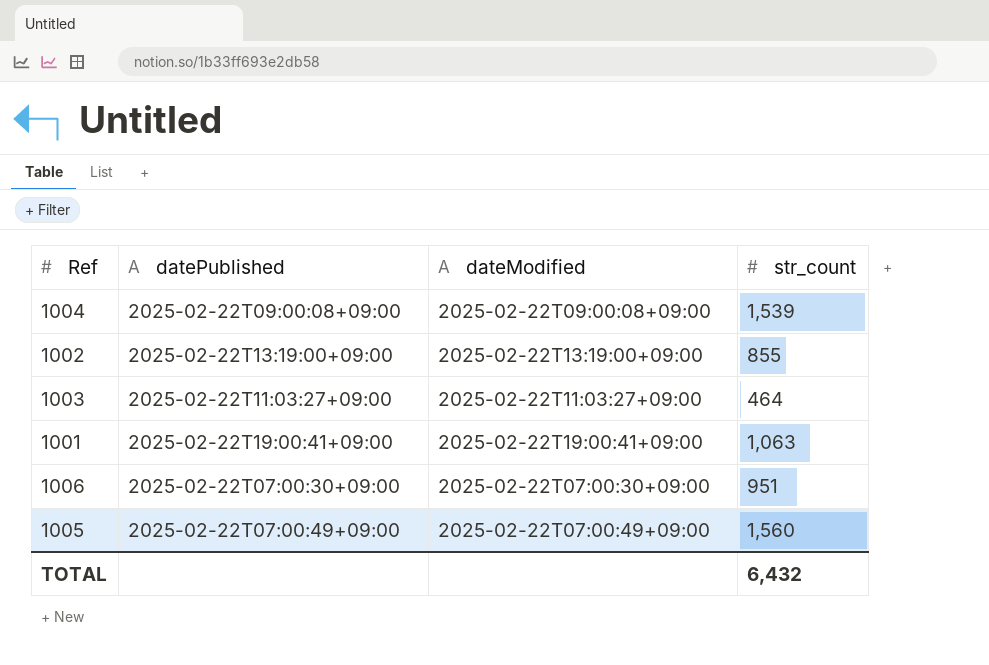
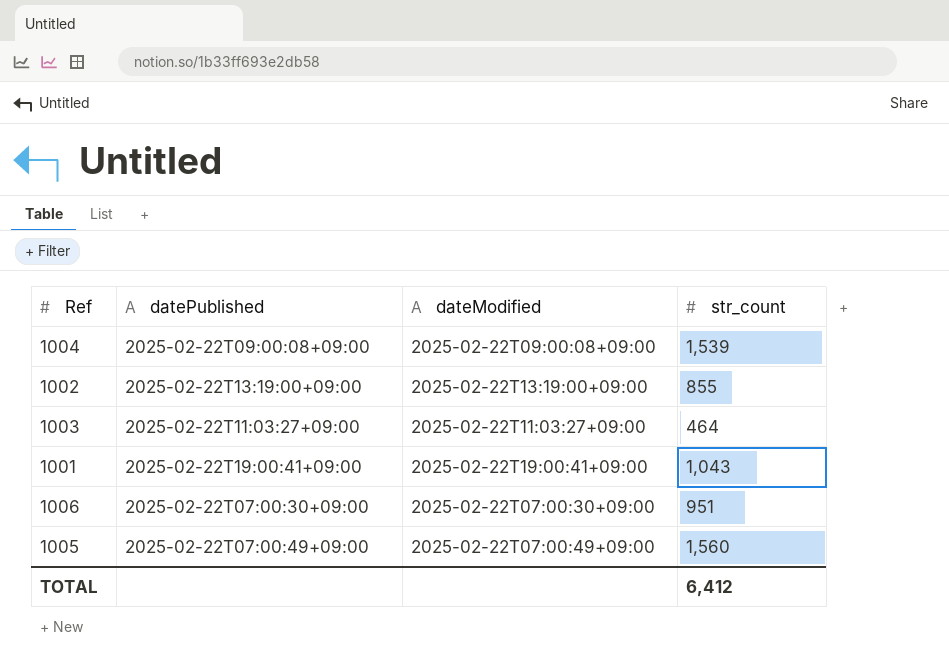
1001 | str_count: 1,063 -> 1,043
TOTAL | str_count: 6,432 -> 6,412

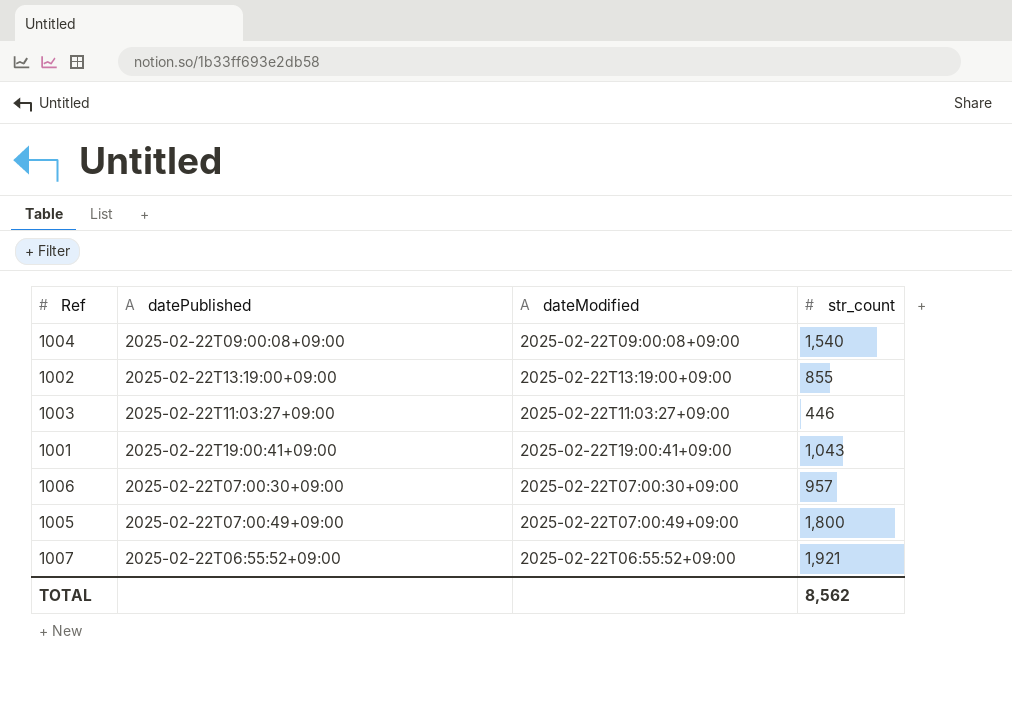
1004 | str_count: 1,539 -> 1,540
1003 | str_count: 464 -> 446
1006 | str_count: 951 -> 957
1005 | str_count: 1,560 -> 1,800
row 1007: none -> 2025-02-22T06:55:52+09:00 | 2025-02-22T06:55:52+09:00 | 1,921
TOTAL | str_count: 6,412 -> 8,562

